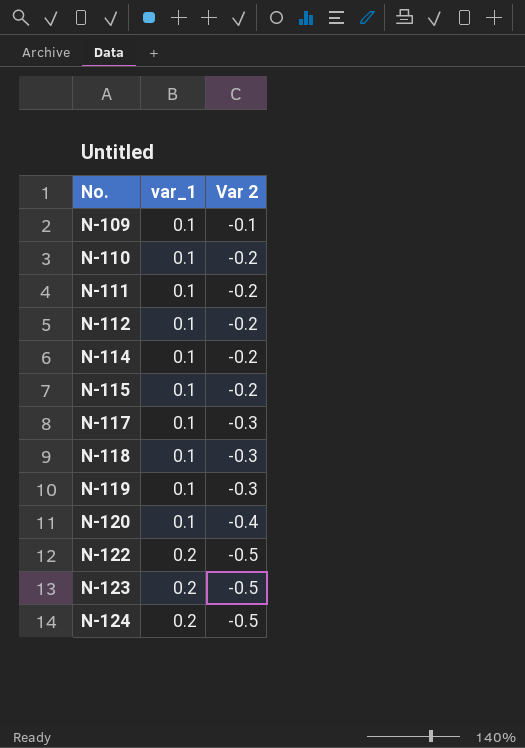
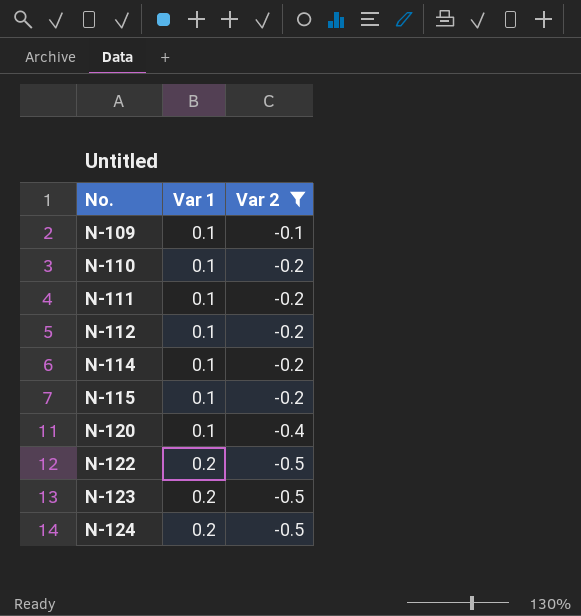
filter: none -> Var 2 != -0.3
column name: var_1 -> Var 1

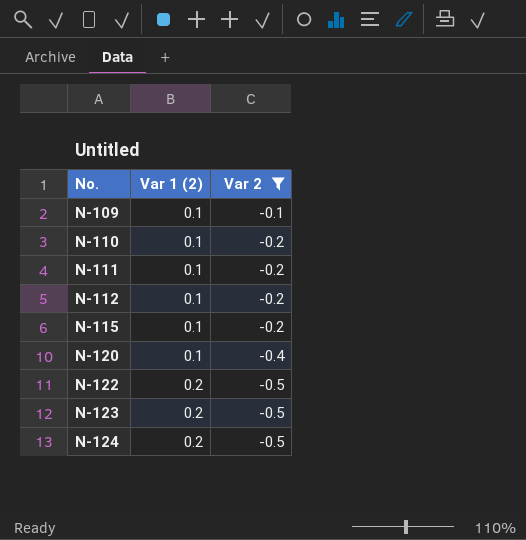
column name: Var 1 -> Var 1 (2)
row N-114: 0.1 | -0.2 -> none

